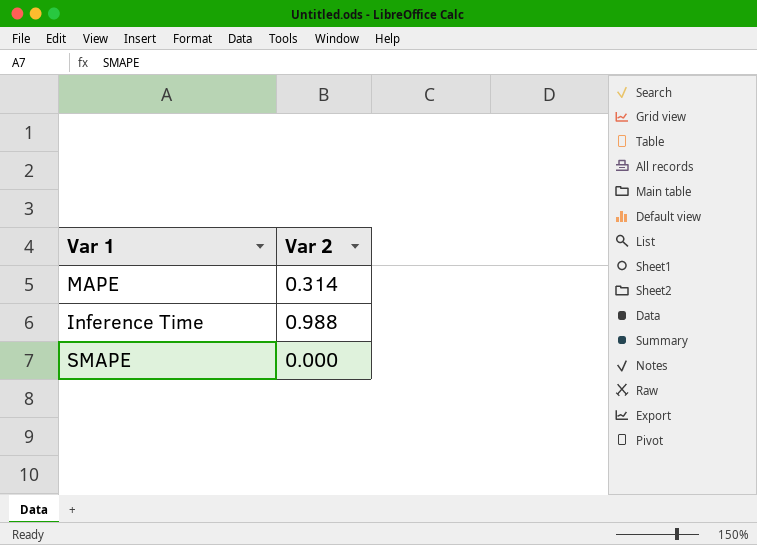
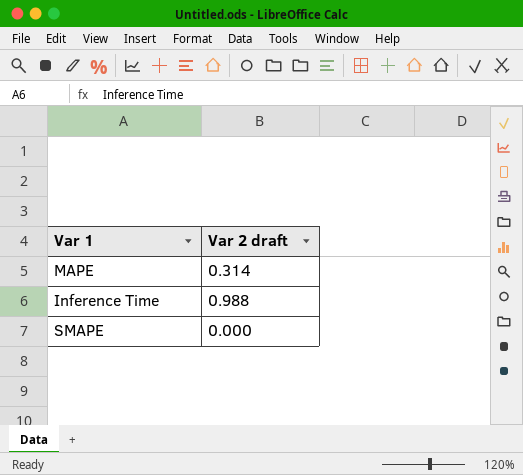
column name: Var 2 -> Var 2 draft

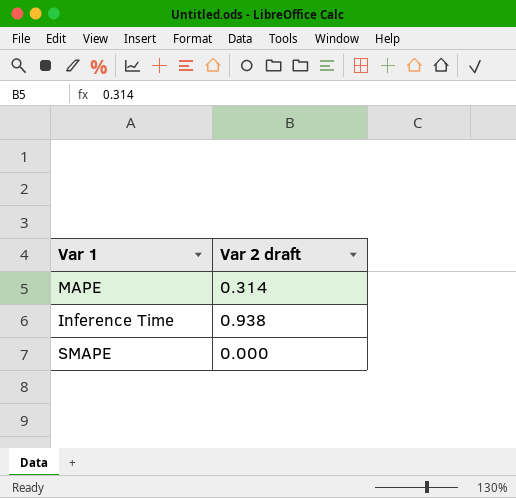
Inference Time | Var 2 draft: 0.988 -> 0.938

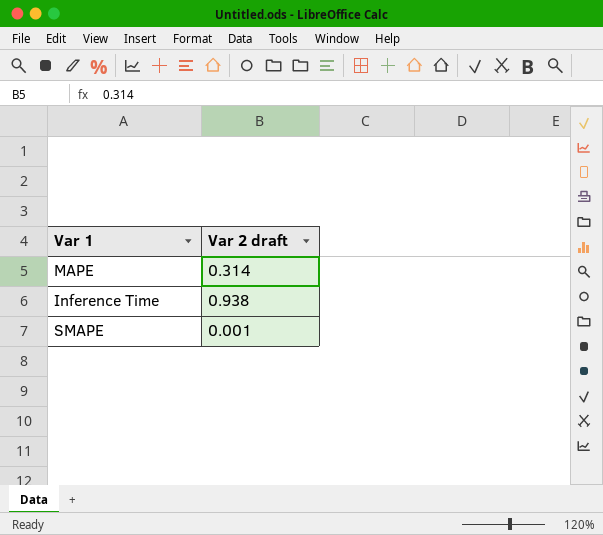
SMAPE | Var 2 draft: 0.000 -> 0.001

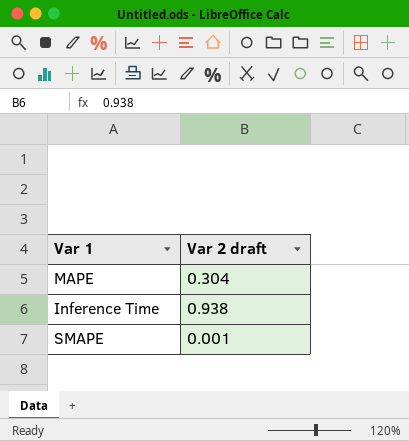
MAPE | Var 2 draft: 0.314 -> 0.304

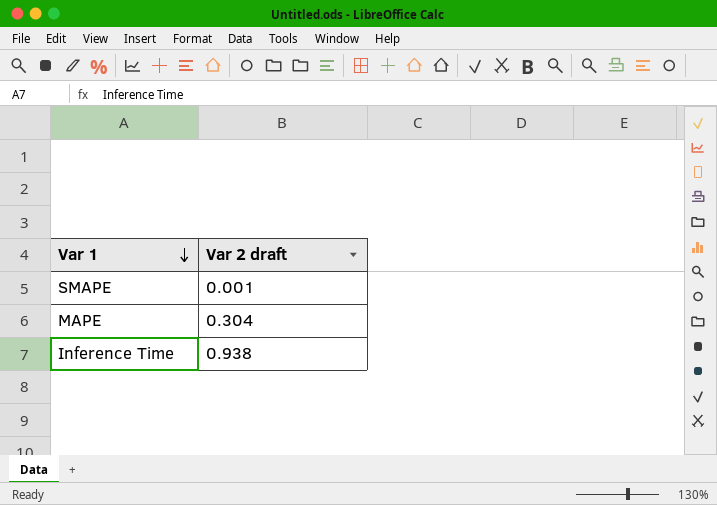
row order: none -> Var 1 descending

